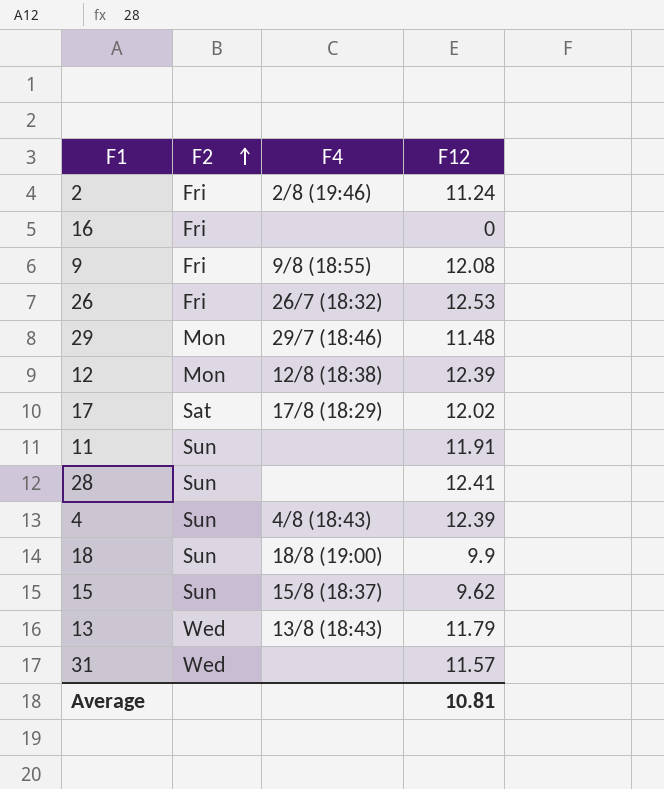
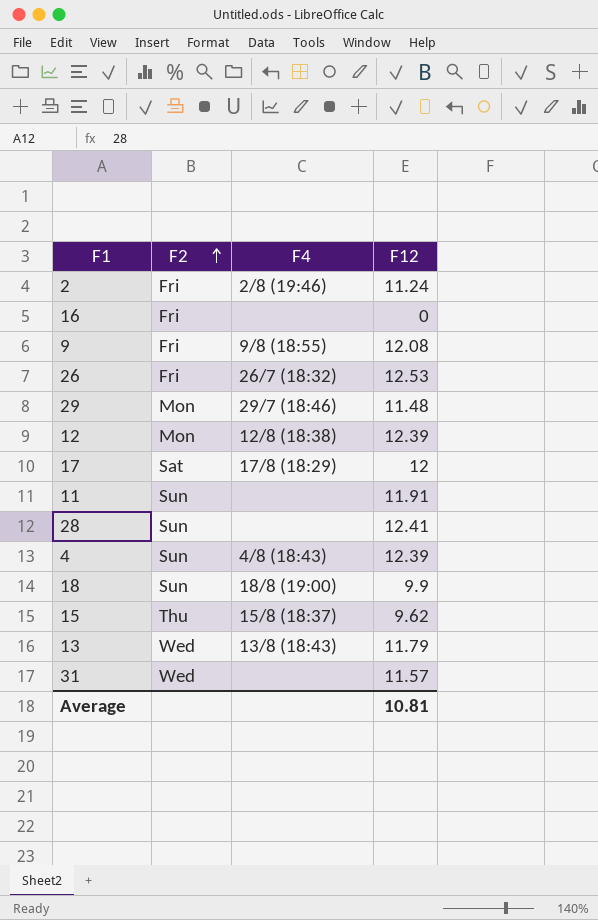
17 | F12: 12.02 -> 12
15 | F2: Sun -> Thu

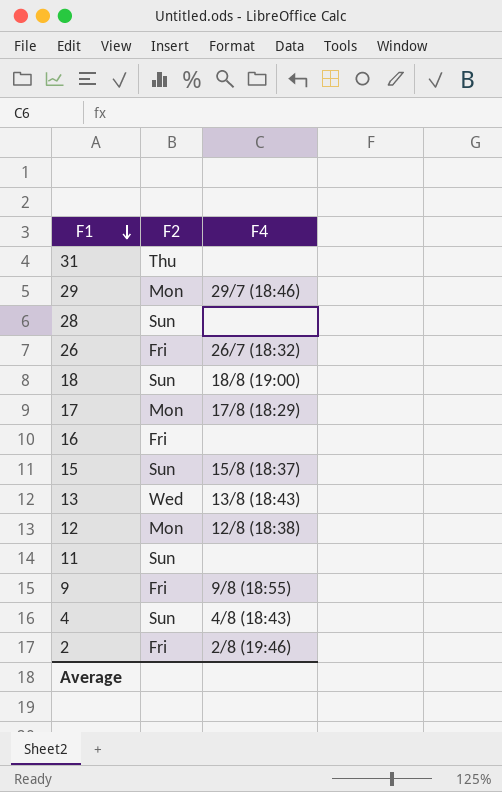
row order: F2 ascending -> F1 descending
column F12 | position: 4 -> none
31 | F2: Wed -> Thu
17 | F2: Sat -> Mon
15 | F2: Thu -> Sun

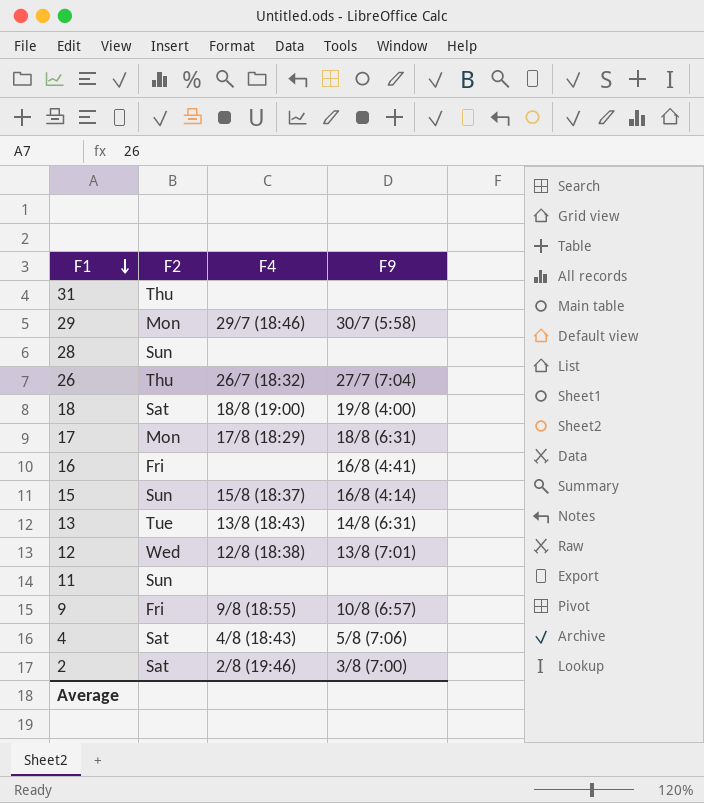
column F9 | position: none -> 4
26 | F2: Fri -> Thu
18 | F2: Sun -> Sat
13 | F2: Wed -> Tue
12 | F2: Mon -> Wed
4 | F2: Sun -> Sat
2 | F2: Fri -> Sat

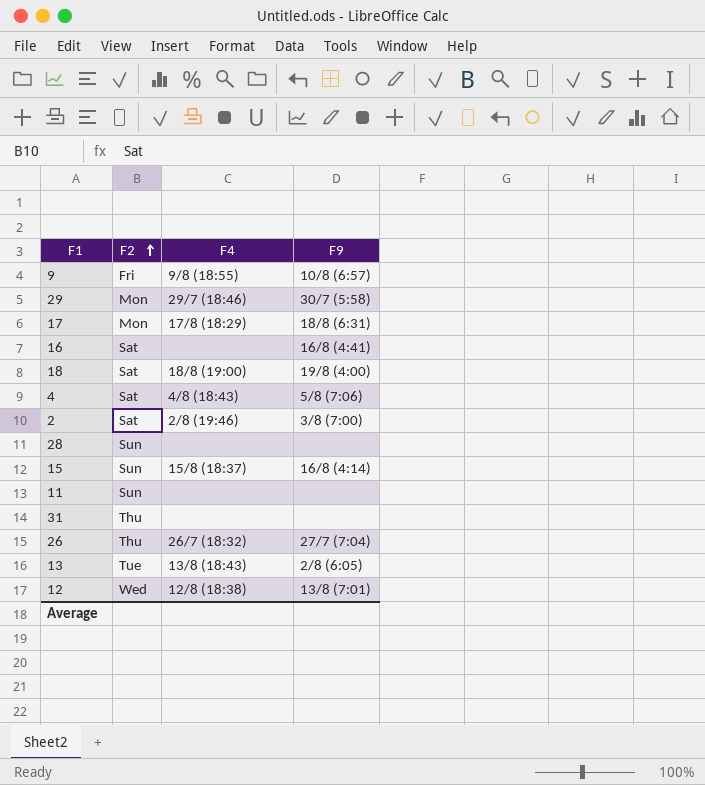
row order: F1 descending -> F2 ascending
16 | F2: Fri -> Sat
13 | F9: 14/8 (6:31) -> 2/8 (6:05)

